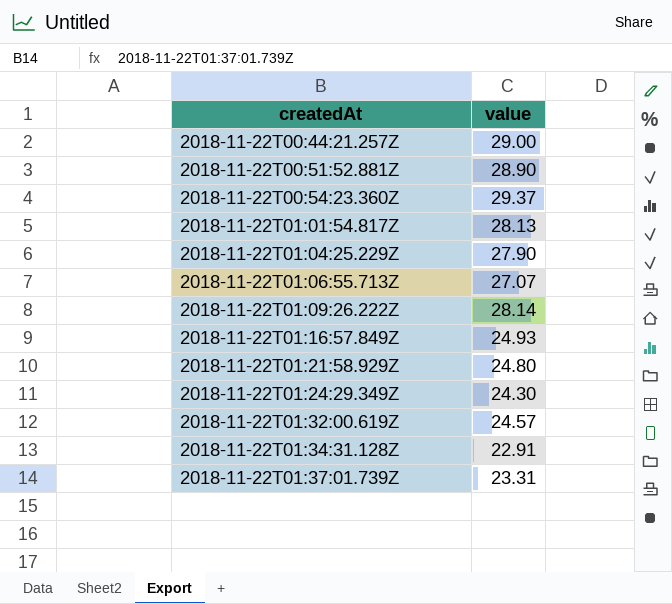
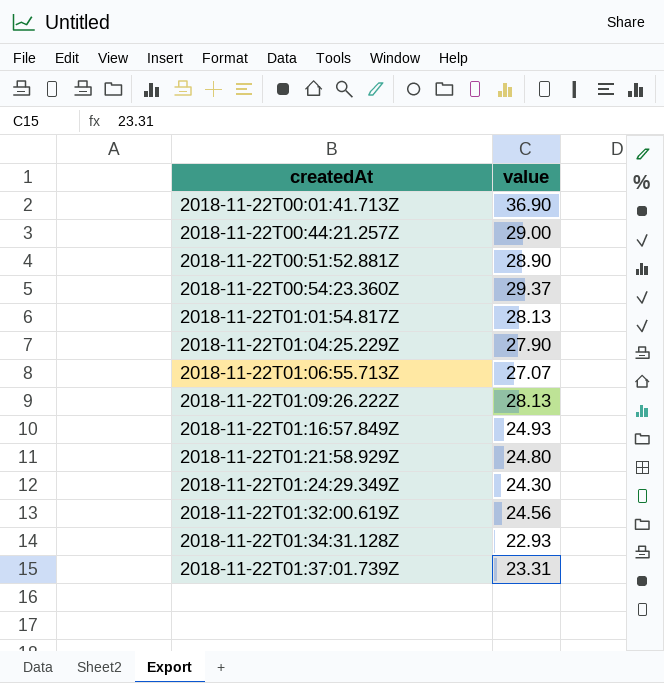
row 2018-11-22T00:01:41.713Z: none -> 36.90
2018-11-22T01:09:26.222Z | value: 28.14 -> 28.13
2018-11-22T01:32:00.619Z | value: 24.57 -> 24.56
2018-11-22T01:34:31.128Z | value: 22.91 -> 22.93

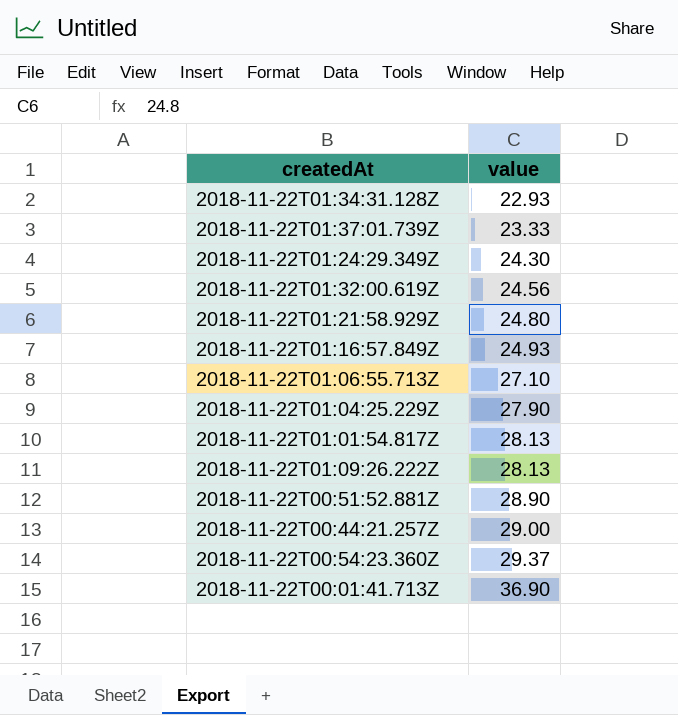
row order: createdAt ascending -> value ascending
2018-11-22T01:37:01.739Z | value: 23.31 -> 23.33
2018-11-22T01:06:55.713Z | value: 27.07 -> 27.10

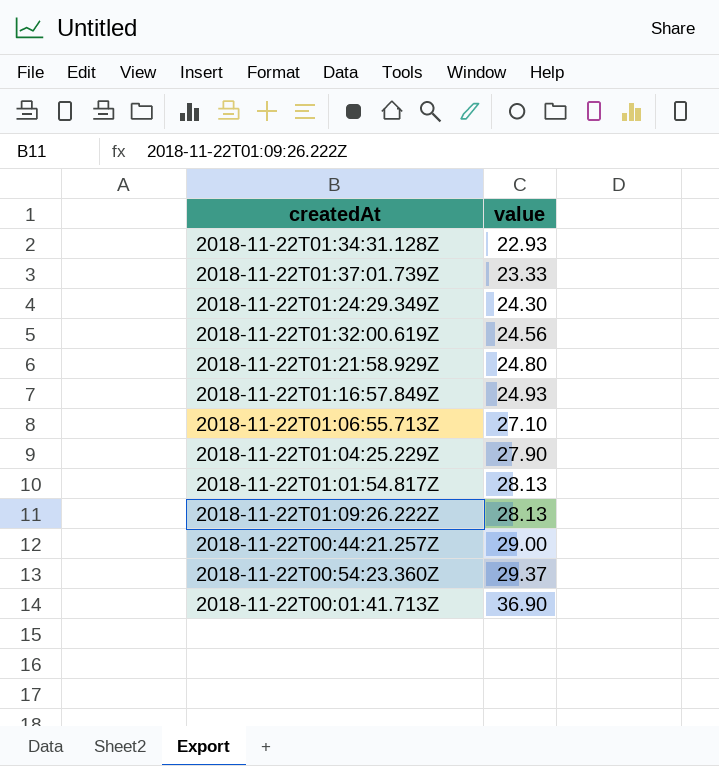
row 2018-11-22T00:51:52.881Z: 28.90 -> none

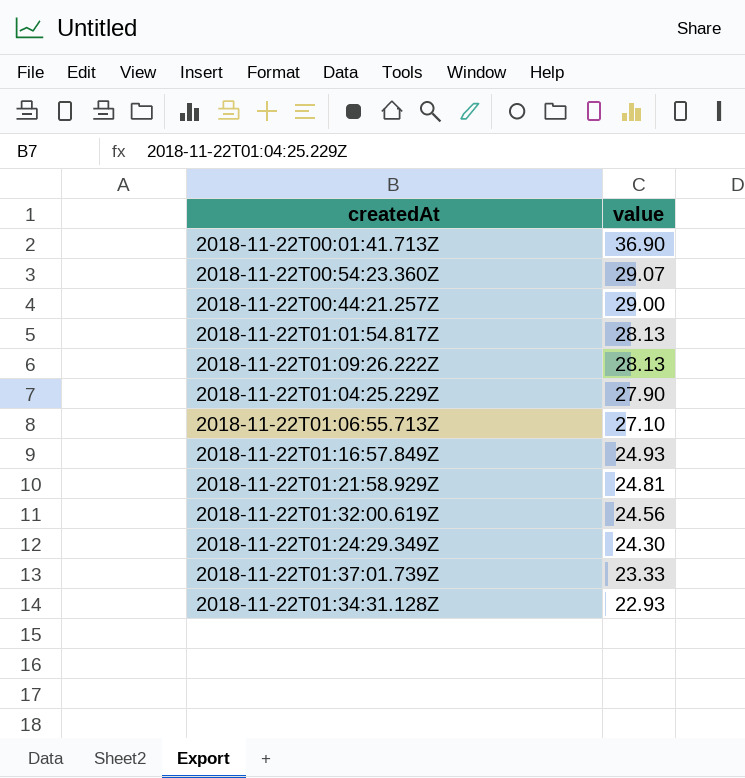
row order: value ascending -> value descending
2018-11-22T00:54:23.360Z | value: 29.37 -> 29.07
2018-11-22T01:21:58.929Z | value: 24.80 -> 24.81

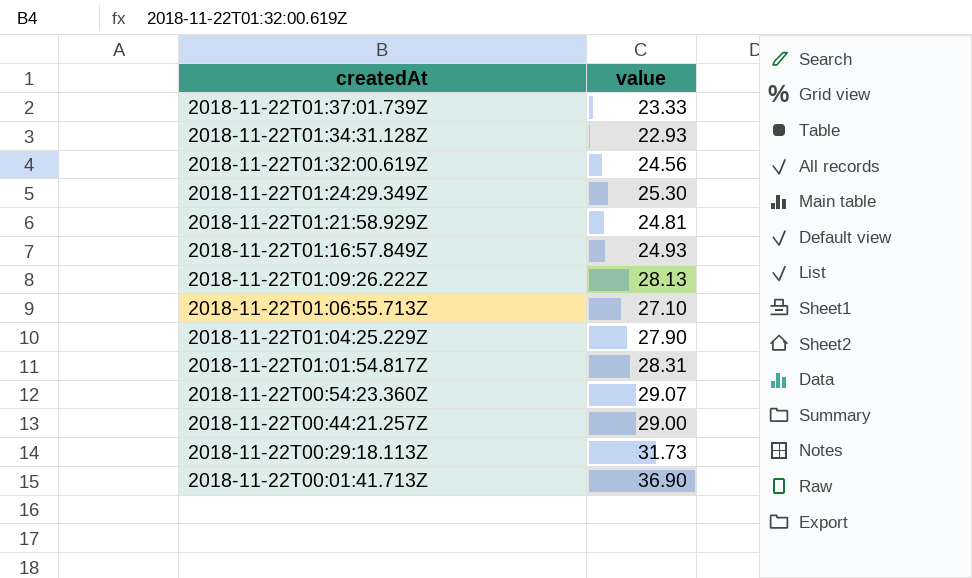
row order: value descending -> createdAt descending
2018-11-22T01:24:29.349Z | value: 24.30 -> 25.30
2018-11-22T01:01:54.817Z | value: 28.13 -> 28.31
row 2018-11-22T00:29:18.113Z: none -> 31.73

